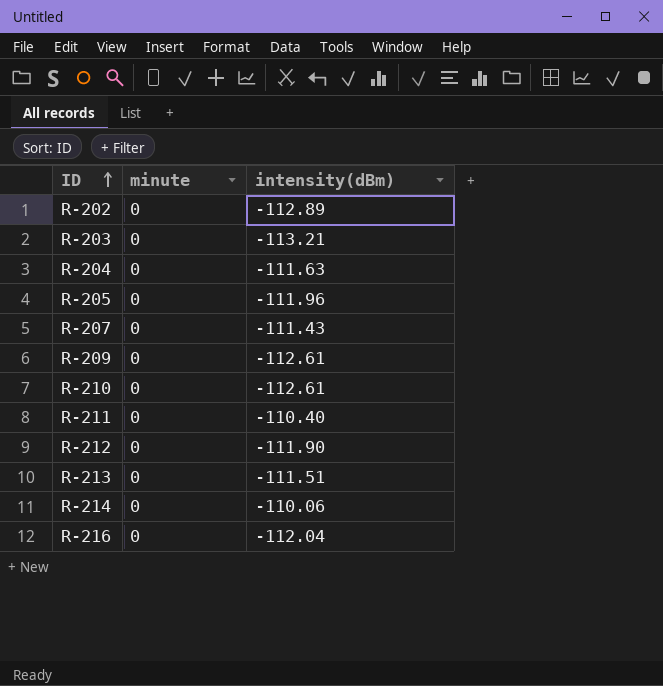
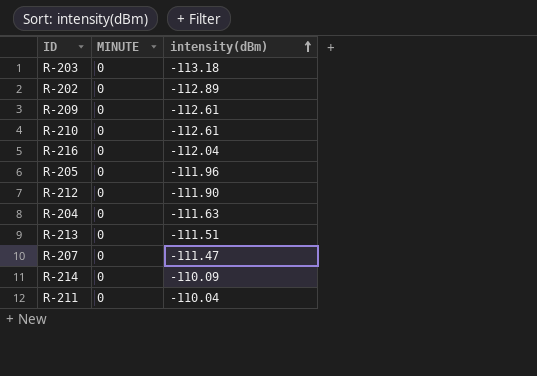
row order: ID ascending -> intensity(dBm) ascending
column name: minute -> MINUTE
R-203 | intensity(dBm): -113.21 -> -113.18
R-207 | intensity(dBm): -111.43 -> -111.47
R-214 | intensity(dBm): -110.06 -> -110.09
R-211 | intensity(dBm): -110.40 -> -110.04

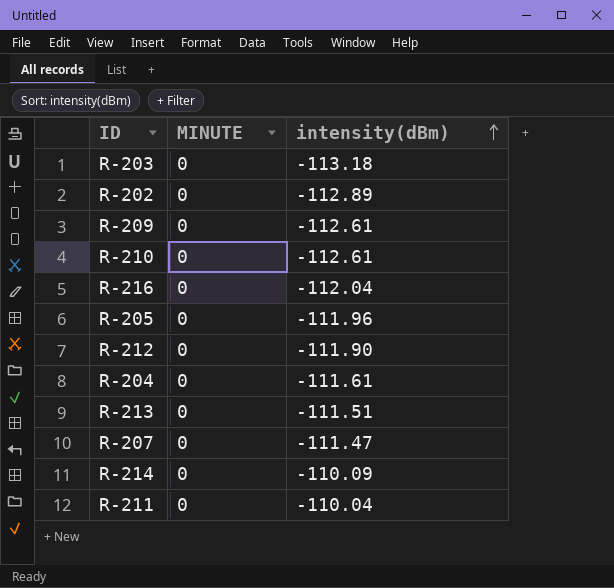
R-204 | intensity(dBm): -111.63 -> -111.61

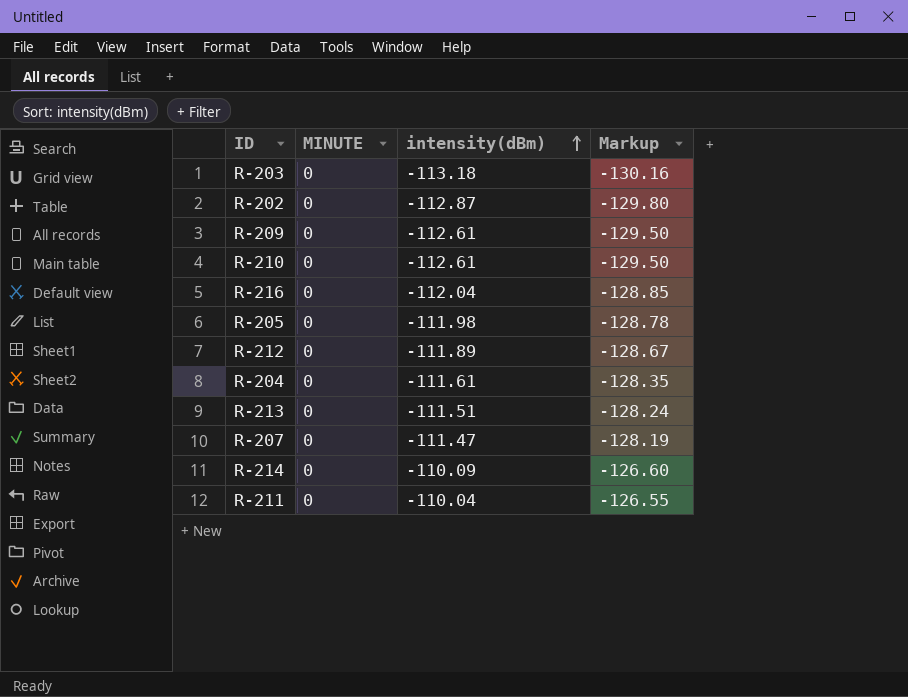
column Markup | formula: none -> [intensity(dBm)] * 1.15
R-202 | intensity(dBm): -112.89 -> -112.87
R-205 | intensity(dBm): -111.96 -> -111.98
R-212 | intensity(dBm): -111.90 -> -111.89

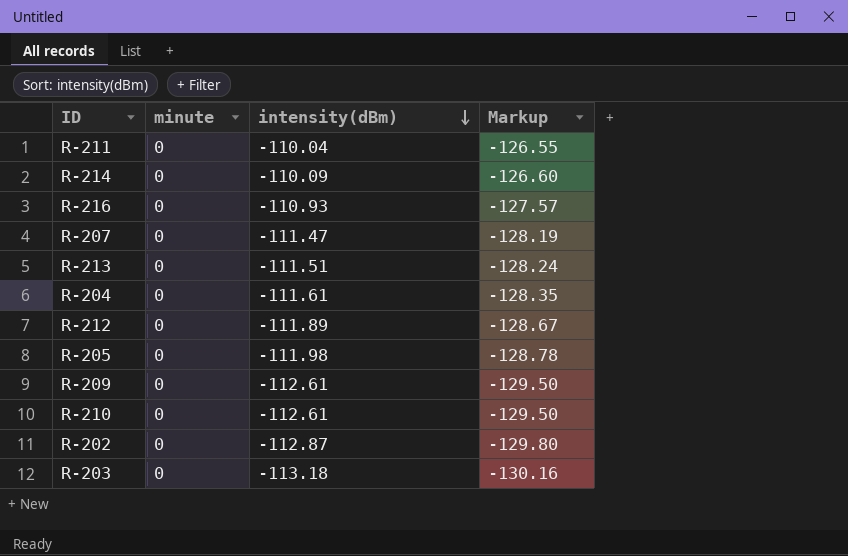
row order: intensity(dBm) ascending -> intensity(dBm) descending
column name: MINUTE -> minute
R-216 | intensity(dBm): -112.04 -> -110.93
R-216 | Markup: -128.85 -> -127.57

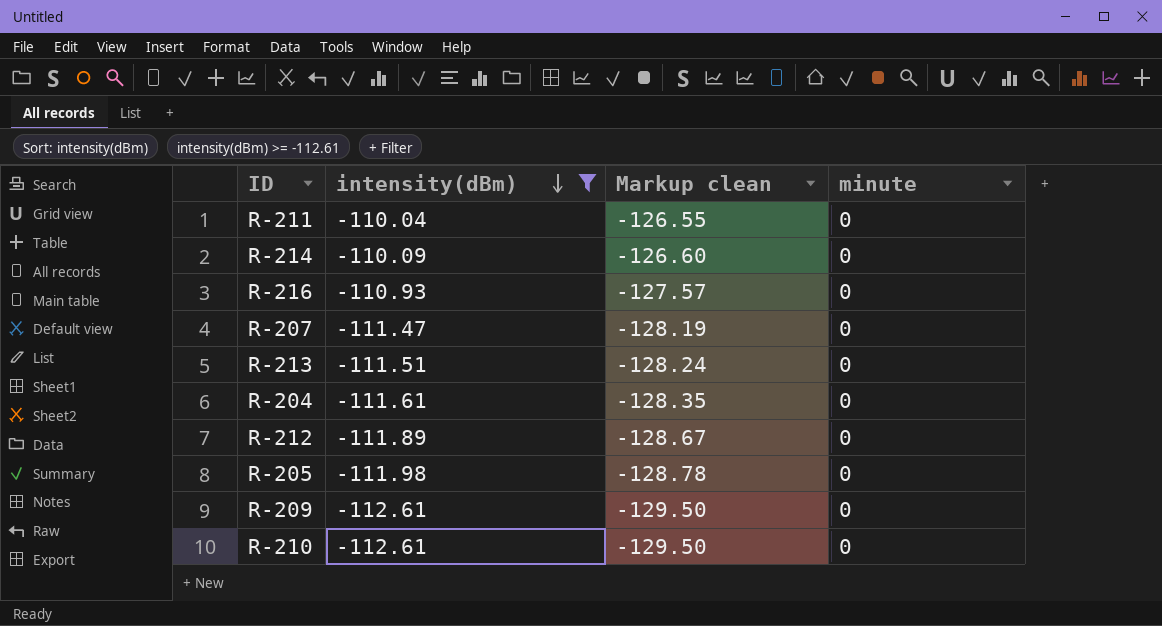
filter: none -> intensity(dBm) >= -112.61
column name: Markup -> Markup clean
column minute | position: 2 -> 4

